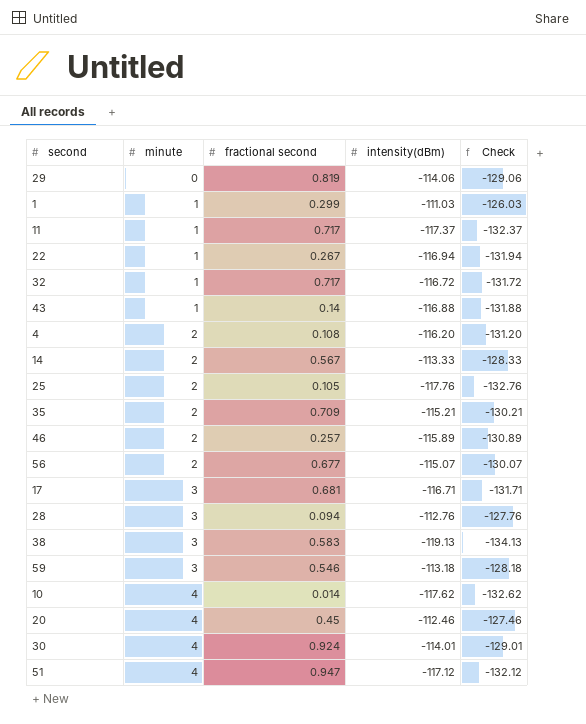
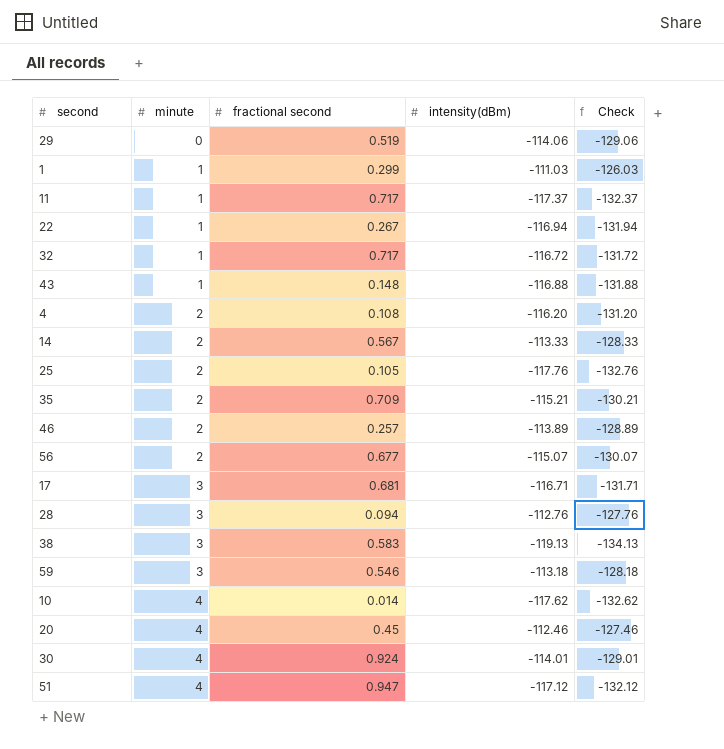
29 | fractional second: 0.819 -> 0.519
43 | fractional second: 0.14 -> 0.148
46 | intensity(dBm): -115.89 -> -113.89
46 | Check: -130.89 -> -128.89

